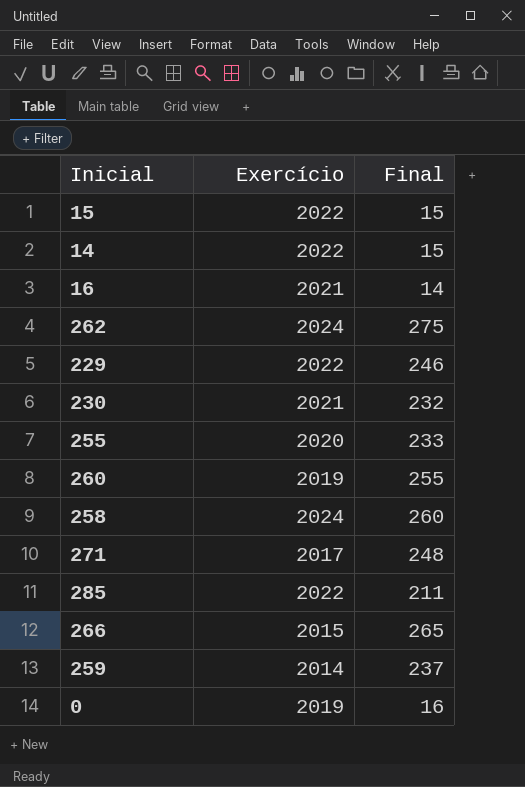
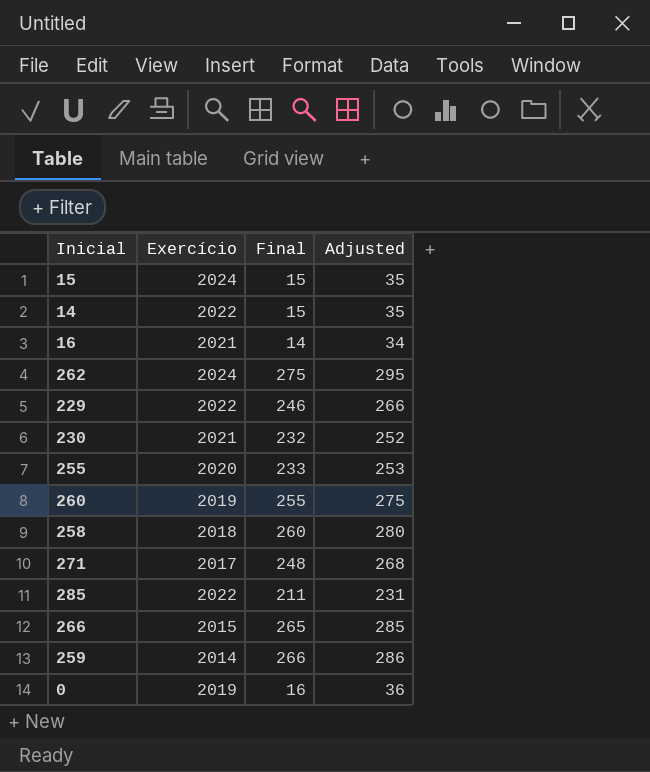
column Adjusted | formula: none -> [Final] + 20
15 | Exercício: 2022 -> 2024
258 | Exercício: 2024 -> 2018
259 | Final: 237 -> 266

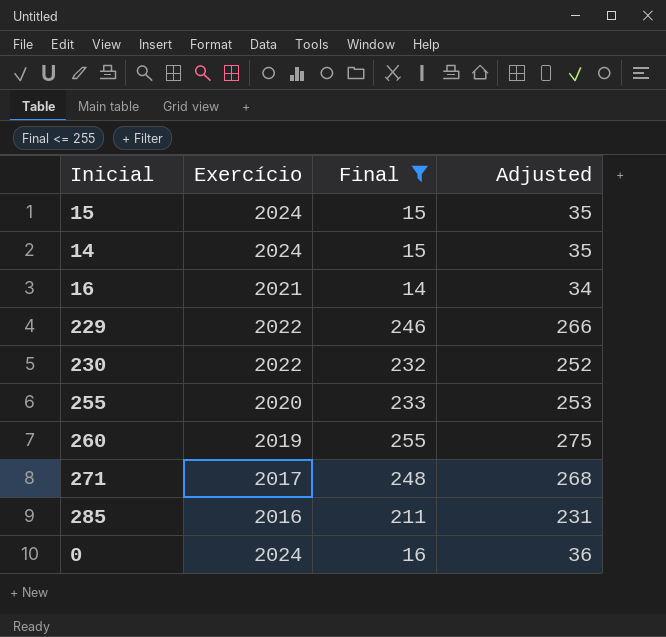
filter: none -> Final <= 255
14 | Exercício: 2022 -> 2024
230 | Exercício: 2021 -> 2022
285 | Exercício: 2022 -> 2016
0 | Exercício: 2019 -> 2024

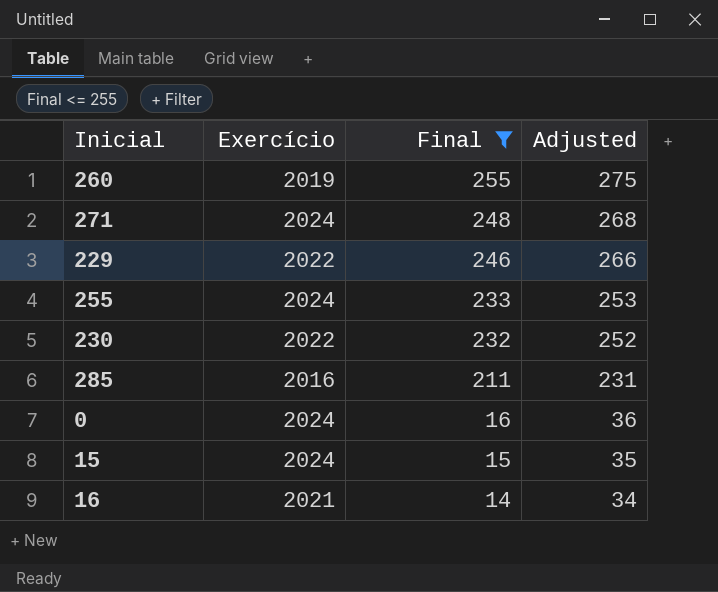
row order: none -> Final descending
row 14: 2024 | 15 | 35 -> none
271 | Exercício: 2017 -> 2024
255 | Exercício: 2020 -> 2024

